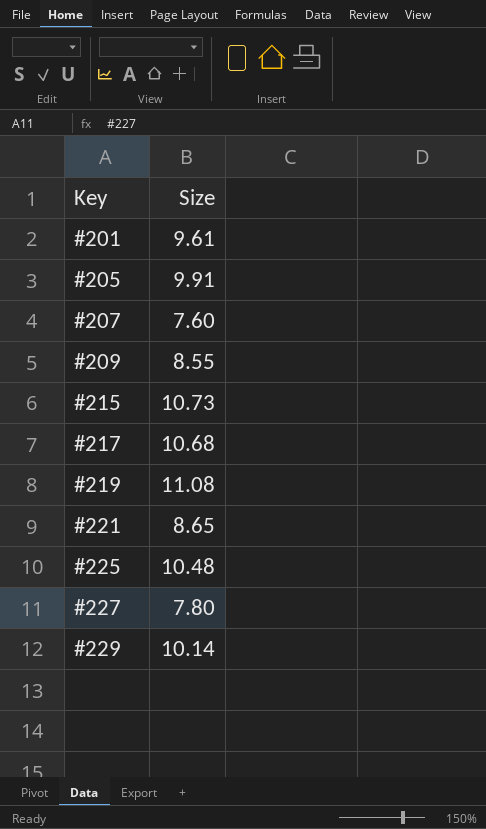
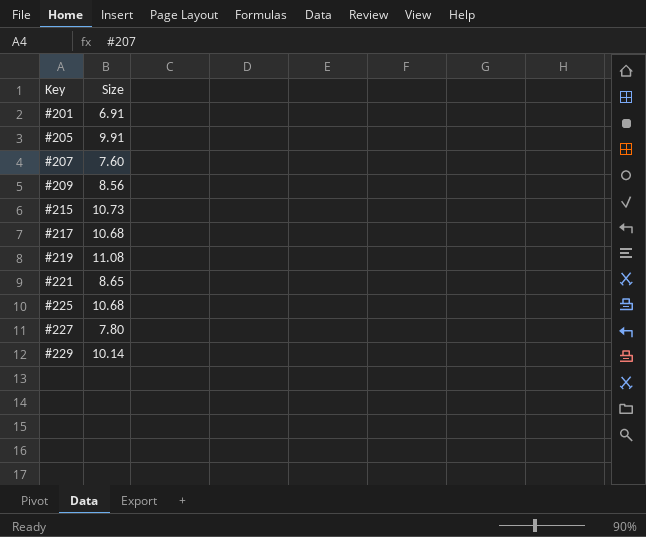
#201 | Size: 9.61 -> 6.91
#209 | Size: 8.55 -> 8.56
#225 | Size: 10.48 -> 10.68

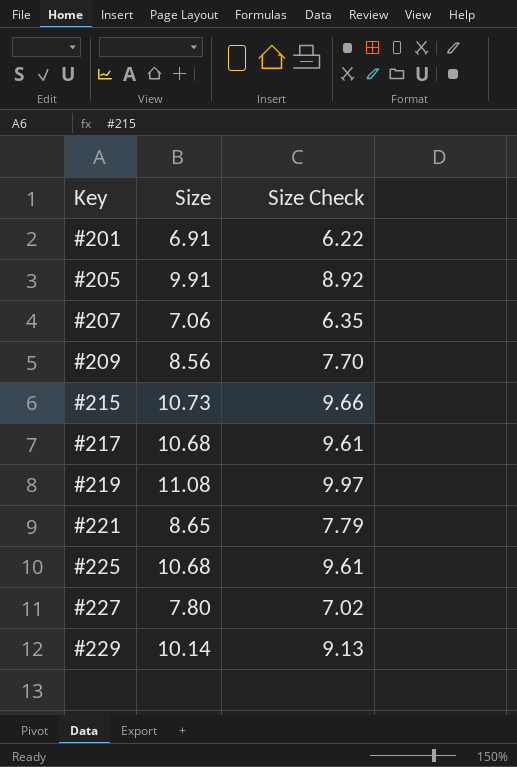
column Size Check | formula: none -> [Size] * 0.9
#207 | Size: 7.60 -> 7.06

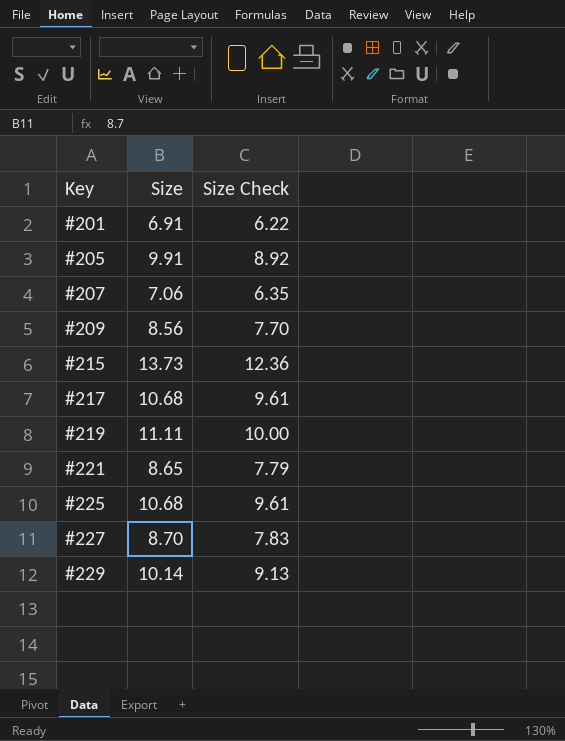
#215 | Size: 10.73 -> 13.73
#215 | Size Check: 9.66 -> 12.36
#219 | Size: 11.08 -> 11.11
#219 | Size Check: 9.97 -> 10.00
#227 | Size: 7.80 -> 8.70
#227 | Size Check: 7.02 -> 7.83

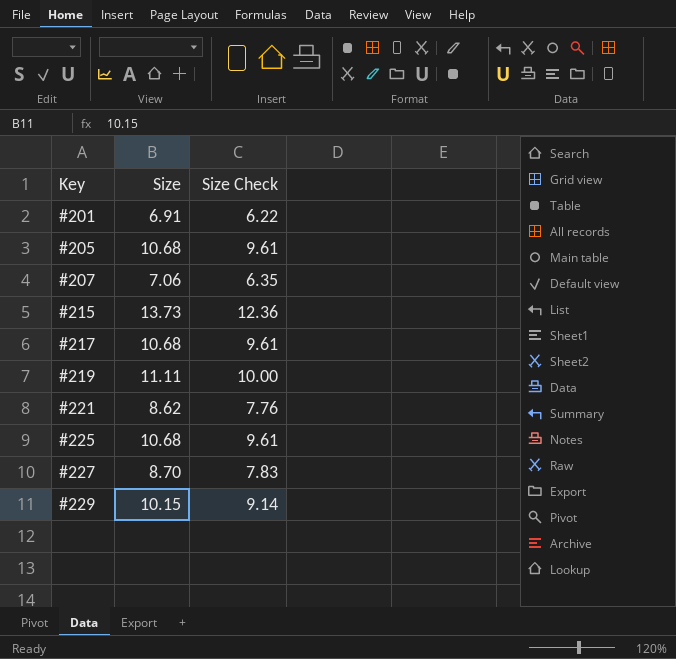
row #209: 8.56 | 7.70 -> none
#205 | Size: 9.91 -> 10.68
#205 | Size Check: 8.92 -> 9.61
#221 | Size: 8.65 -> 8.62
#221 | Size Check: 7.79 -> 7.76
#229 | Size: 10.14 -> 10.15
#229 | Size Check: 9.13 -> 9.14

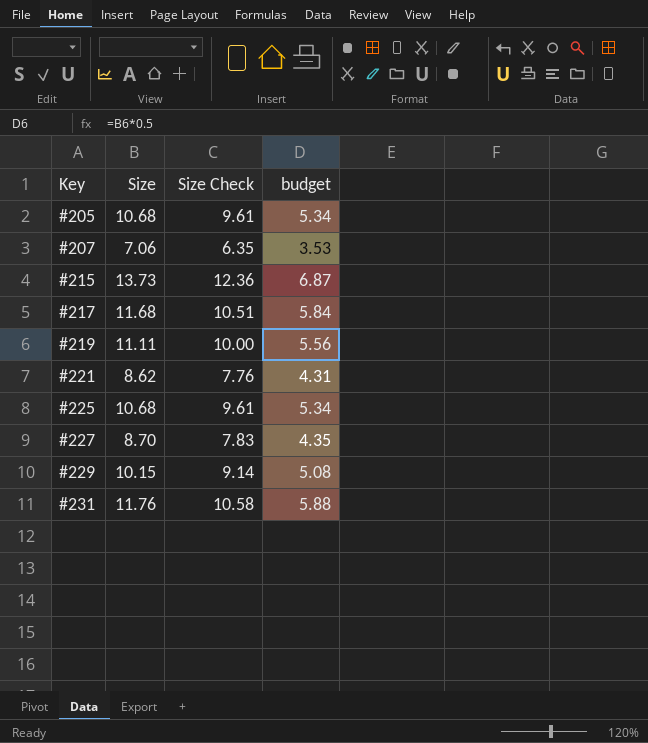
column budget | formula: none -> [Size] * 0.5
row #201: 6.91 | 6.22 -> none
#217 | Size: 10.68 -> 11.68
#217 | Size Check: 9.61 -> 10.51
row #231: none -> 11.76 | 10.58 | 5.88

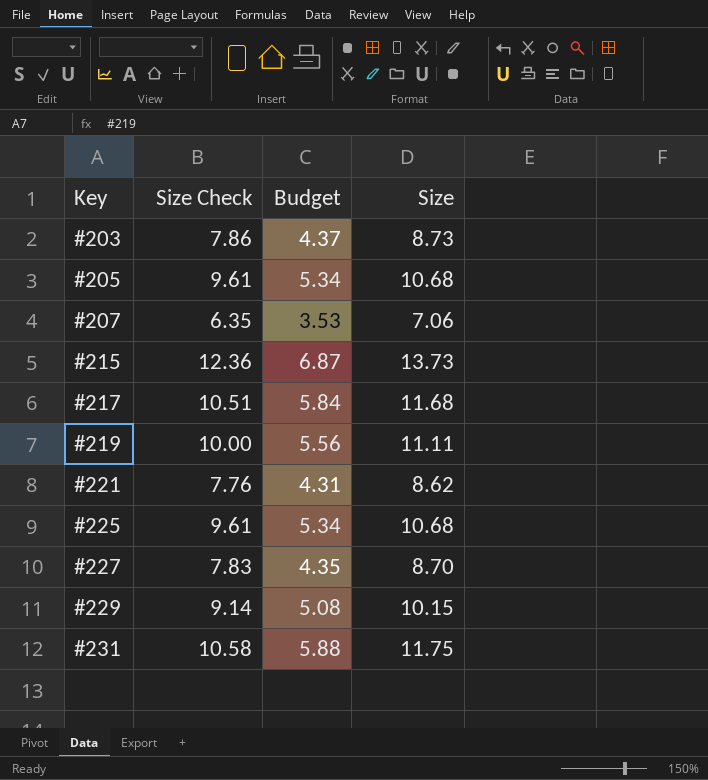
column name: budget -> Budget
column Size | position: 2 -> 4
row #203: none -> 7.86 | 4.37 | 8.73
#231 | Size: 11.76 -> 11.75

